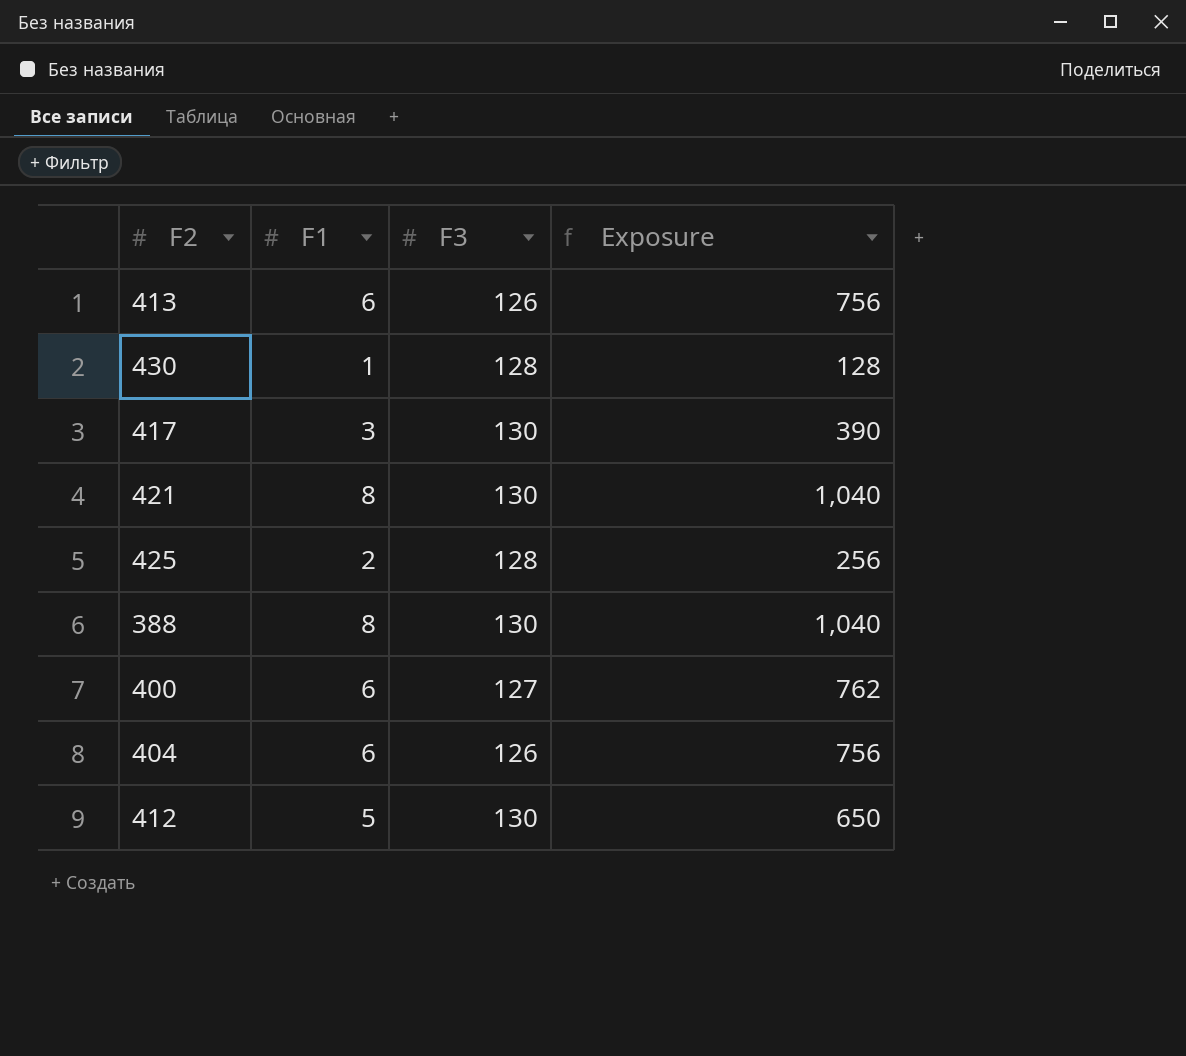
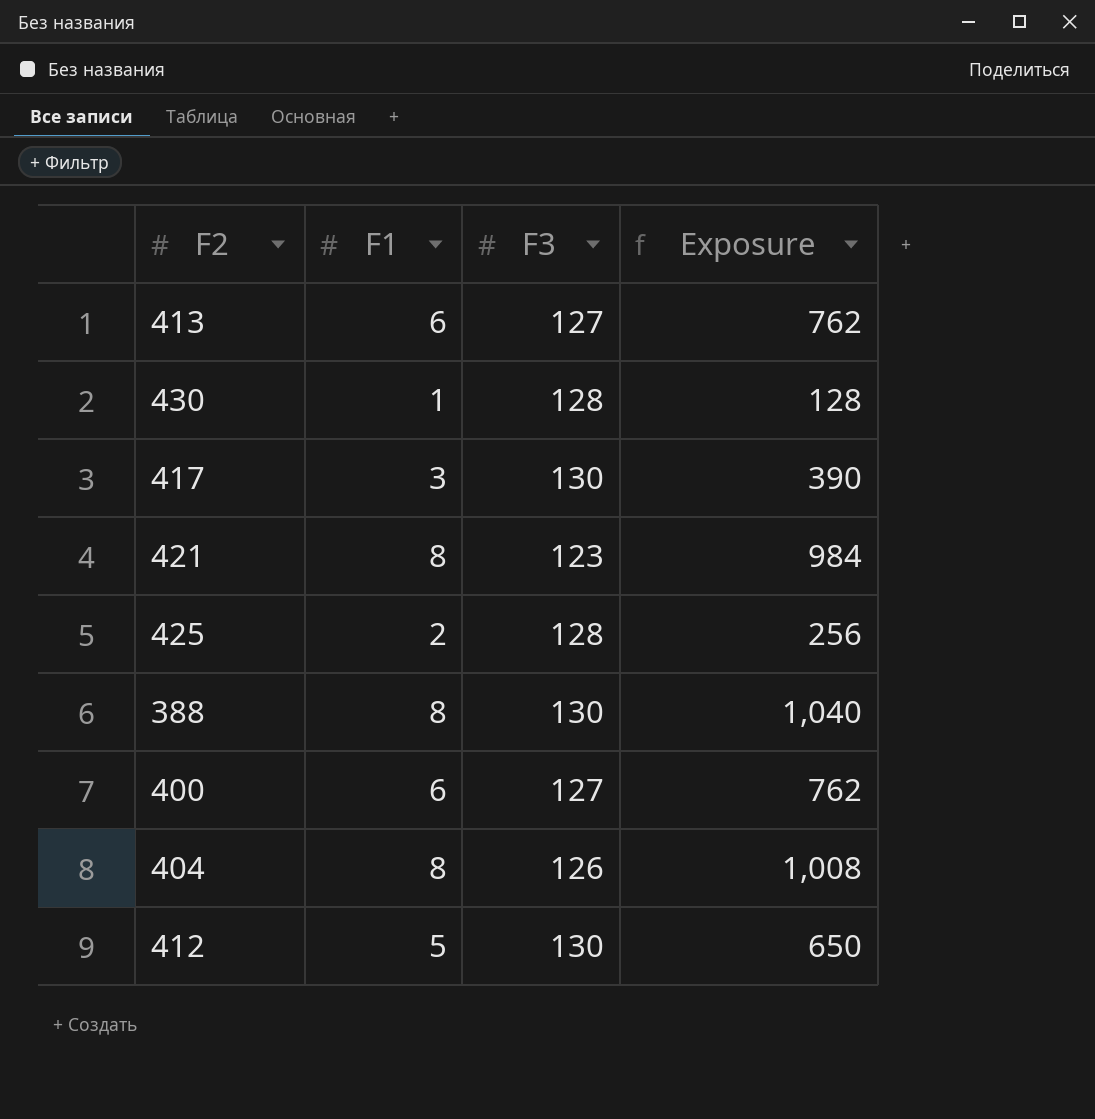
413 | F3: 126 -> 127
413 | Exposure: 756 -> 762
421 | F3: 130 -> 123
421 | Exposure: 1,040 -> 984
404 | F1: 6 -> 8
404 | Exposure: 756 -> 1,008

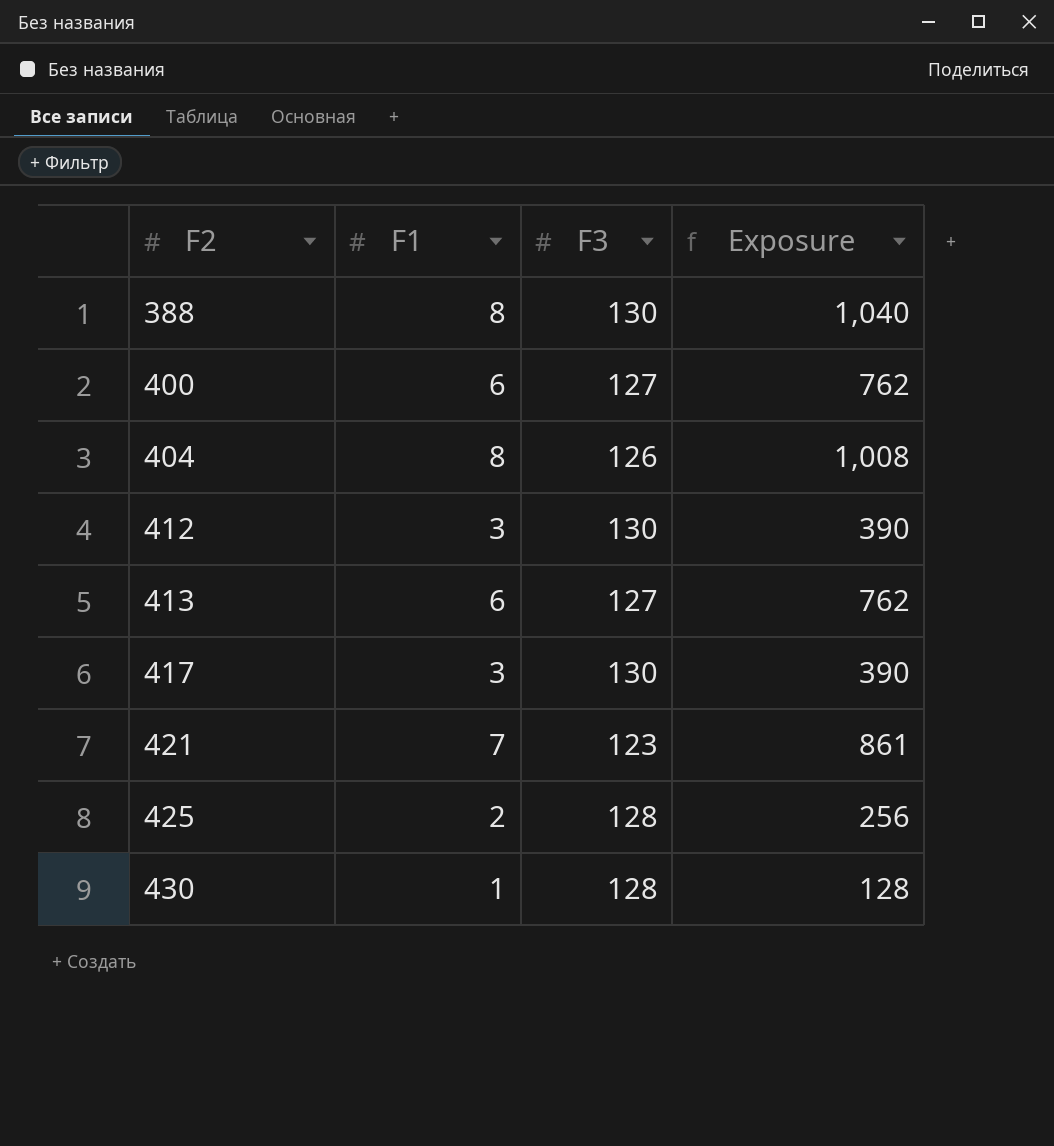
row order: none -> F2 ascending
412 | F1: 5 -> 3
412 | Exposure: 650 -> 390
421 | F1: 8 -> 7
421 | Exposure: 984 -> 861

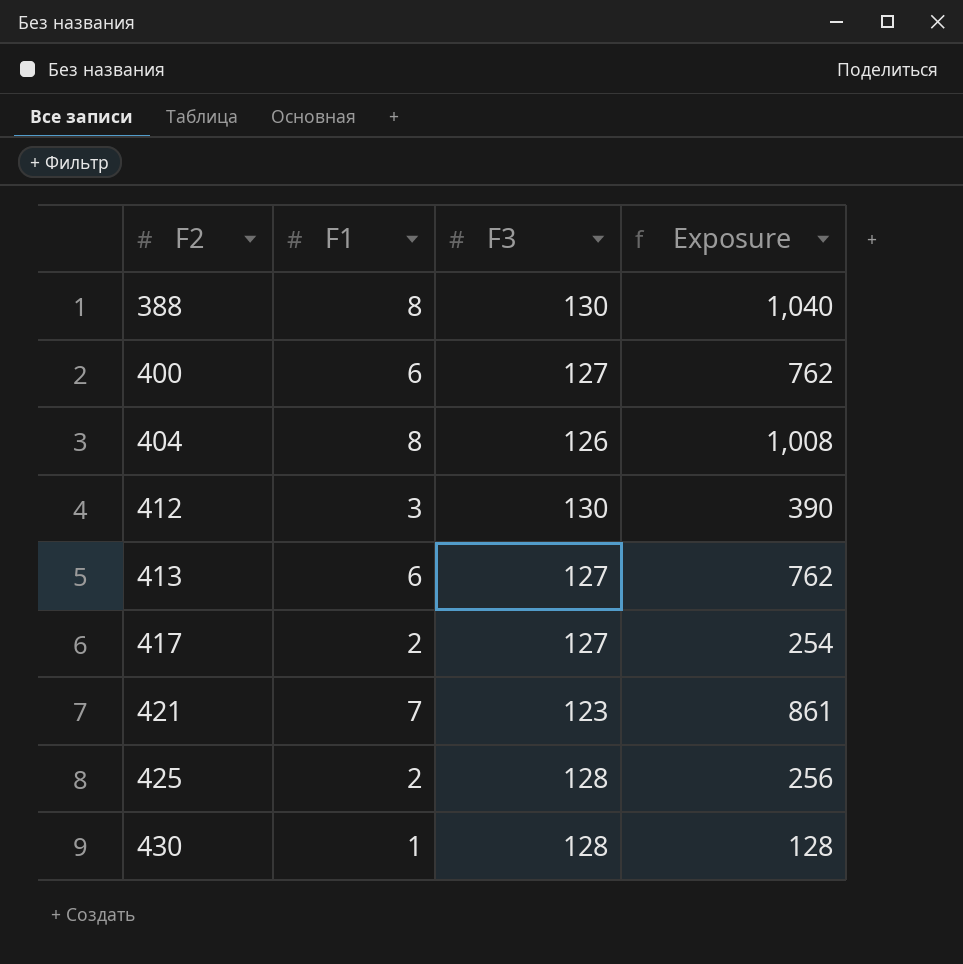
417 | F1: 3 -> 2
417 | F3: 130 -> 127
417 | Exposure: 390 -> 254

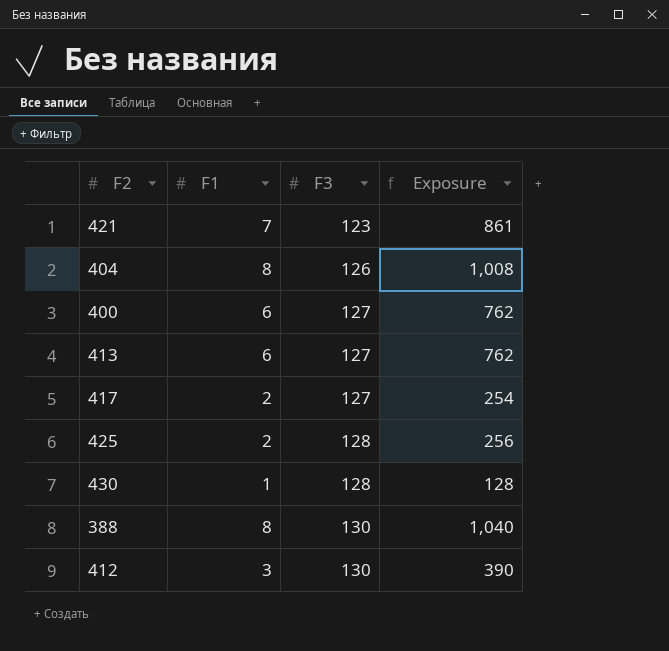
row order: F2 ascending -> F3 ascending

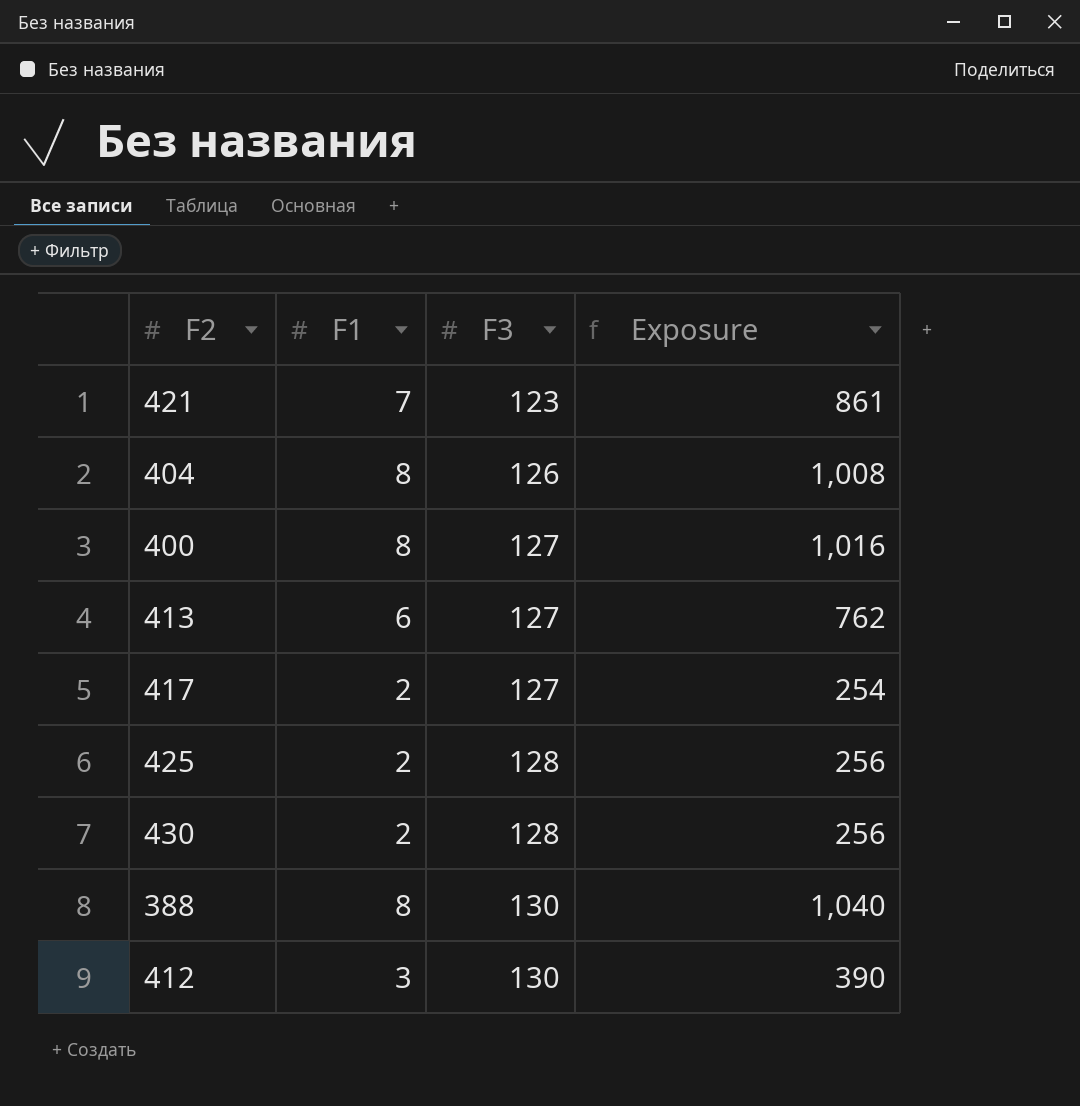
400 | F1: 6 -> 8
400 | Exposure: 762 -> 1,016
430 | F1: 1 -> 2
430 | Exposure: 128 -> 256

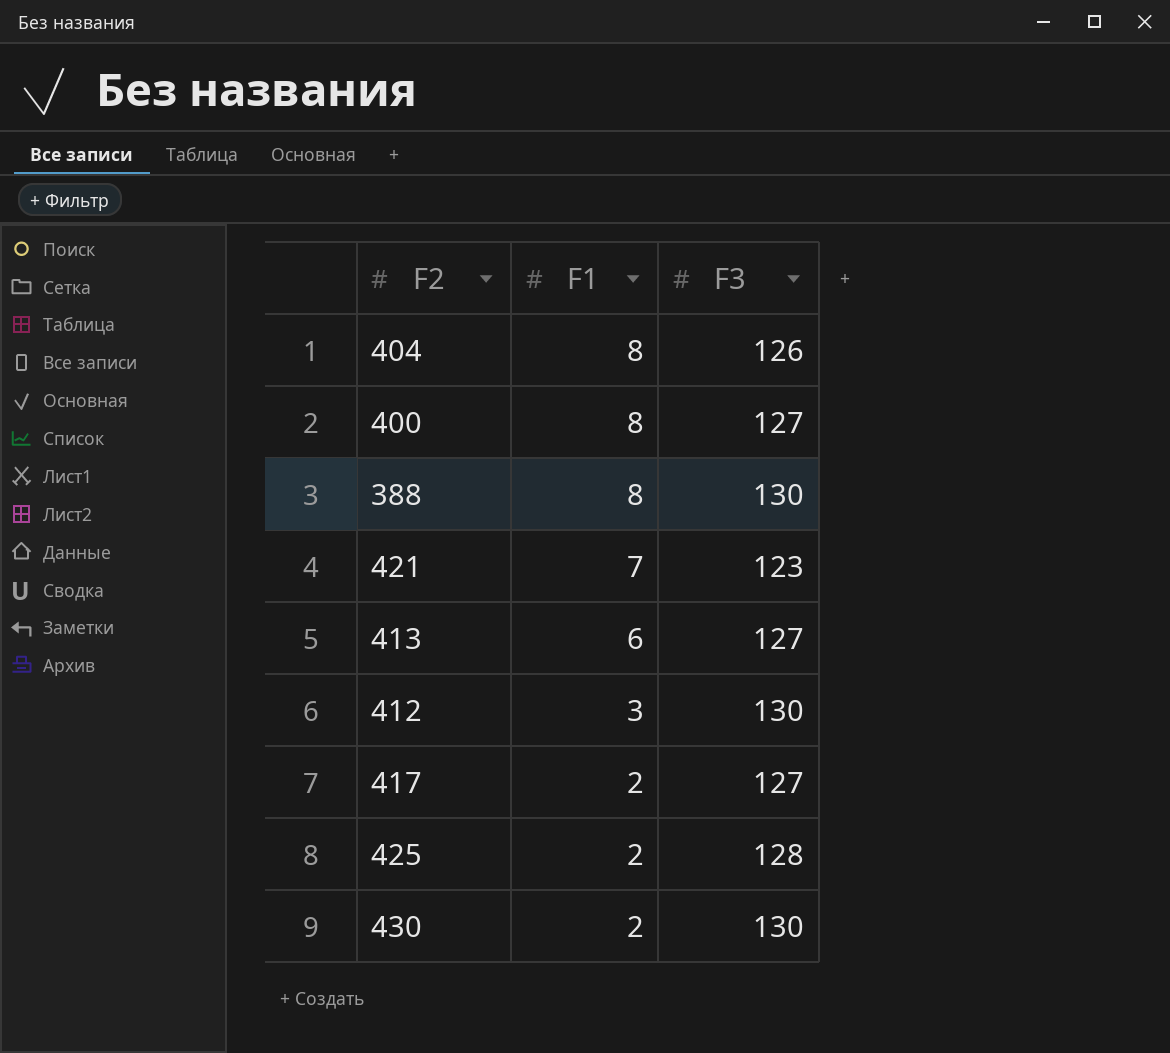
row order: F3 ascending -> F1 descending
column Exposure | formula: [F1] * [F3] -> none
430 | F3: 128 -> 130

